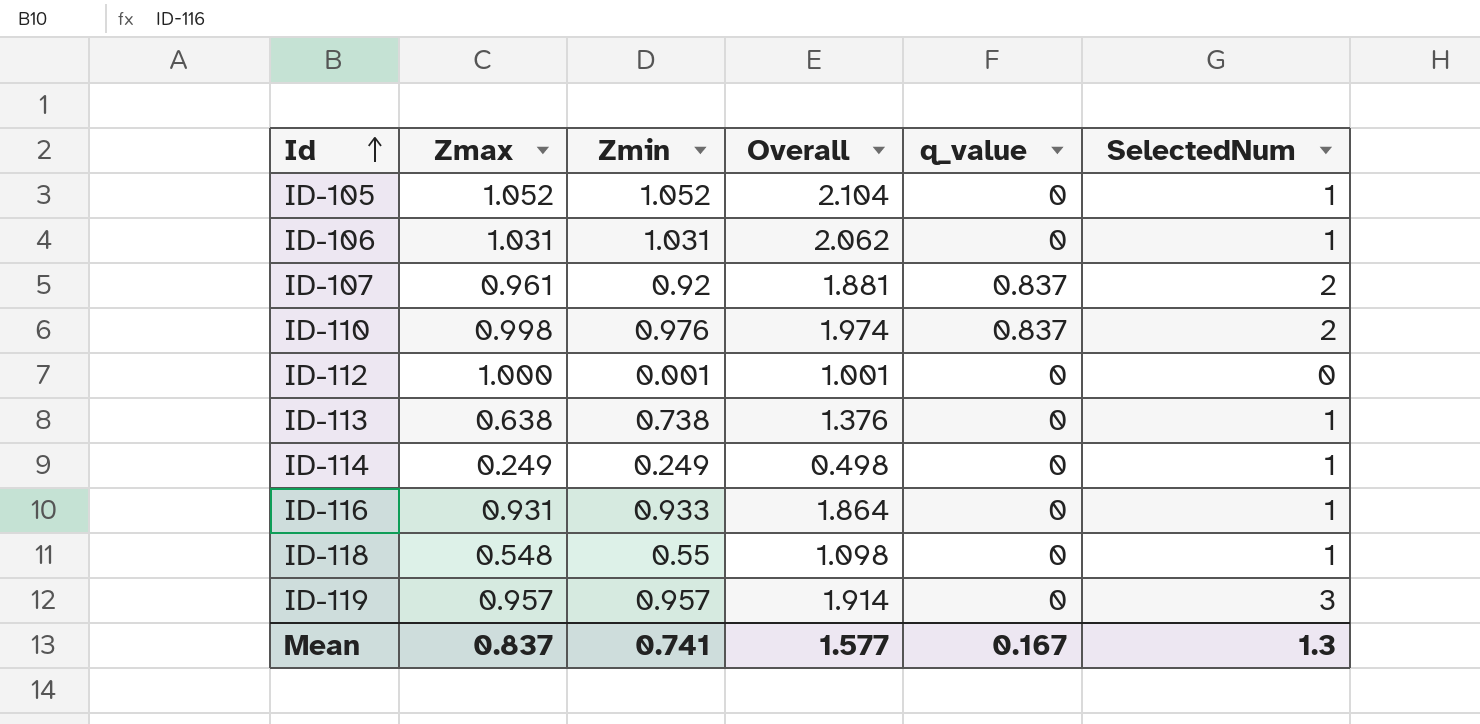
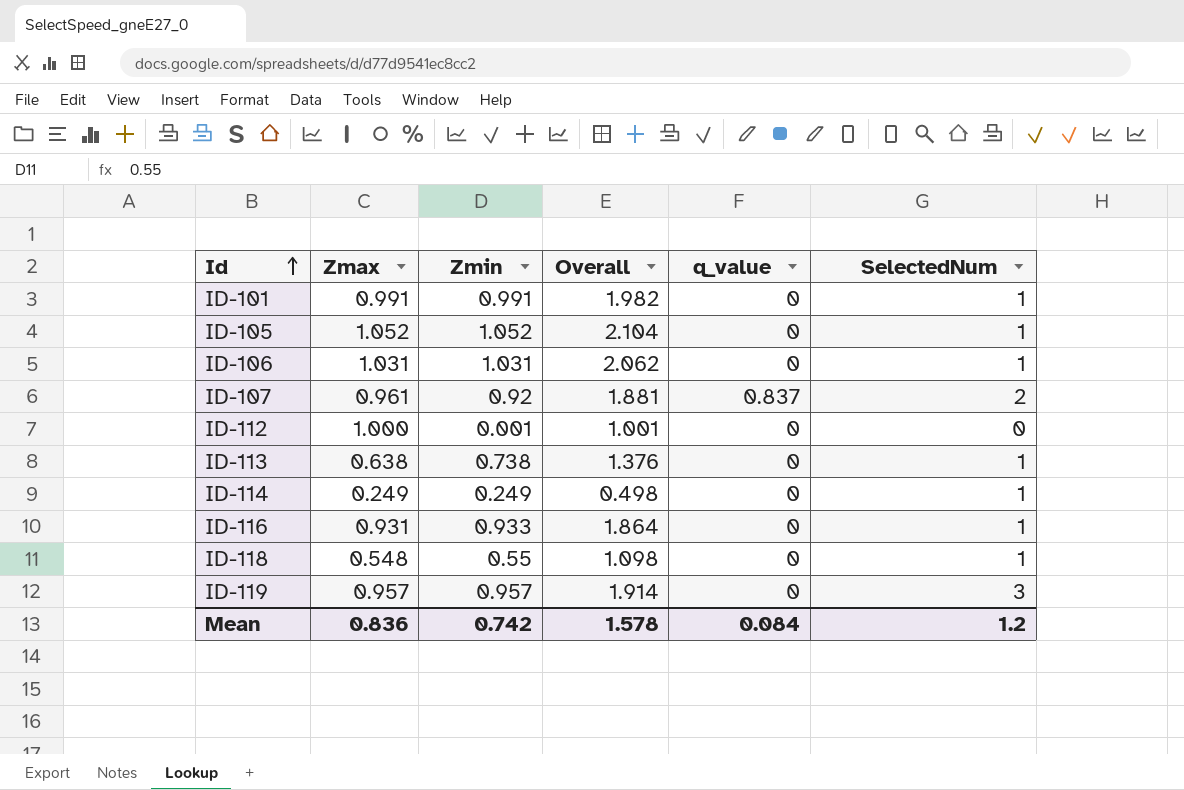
row ID-110: 0.998 | 0.976 | 1.974 | 0.837 | 2 -> none
row ID-101: none -> 0.991 | 0.991 | 1.982 | 0 | 1
Mean | Zmax: 0.837 -> 0.836
Mean | Zmin: 0.741 -> 0.742
Mean | Overall: 1.577 -> 1.578
Mean | q_value: 0.167 -> 0.084
Mean | SelectedNum: 1.3 -> 1.2

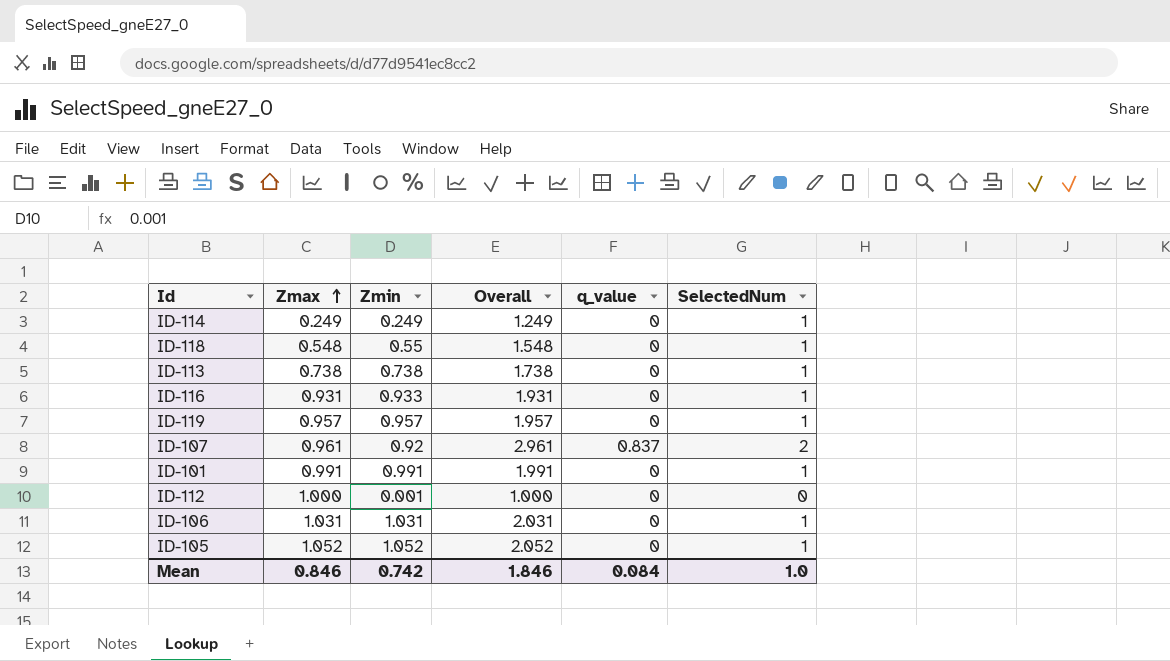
row order: Id ascending -> Zmax ascending
column Overall | formula: [Zmax] + [Zmin] -> [Zmax] + [SelectedNum]
ID-113 | Zmax: 0.638 -> 0.738
ID-119 | SelectedNum: 3 -> 1
Mean | Zmax: 0.836 -> 0.846
Mean | Overall: 1.578 -> 1.846
Mean | SelectedNum: 1.2 -> 1.0

